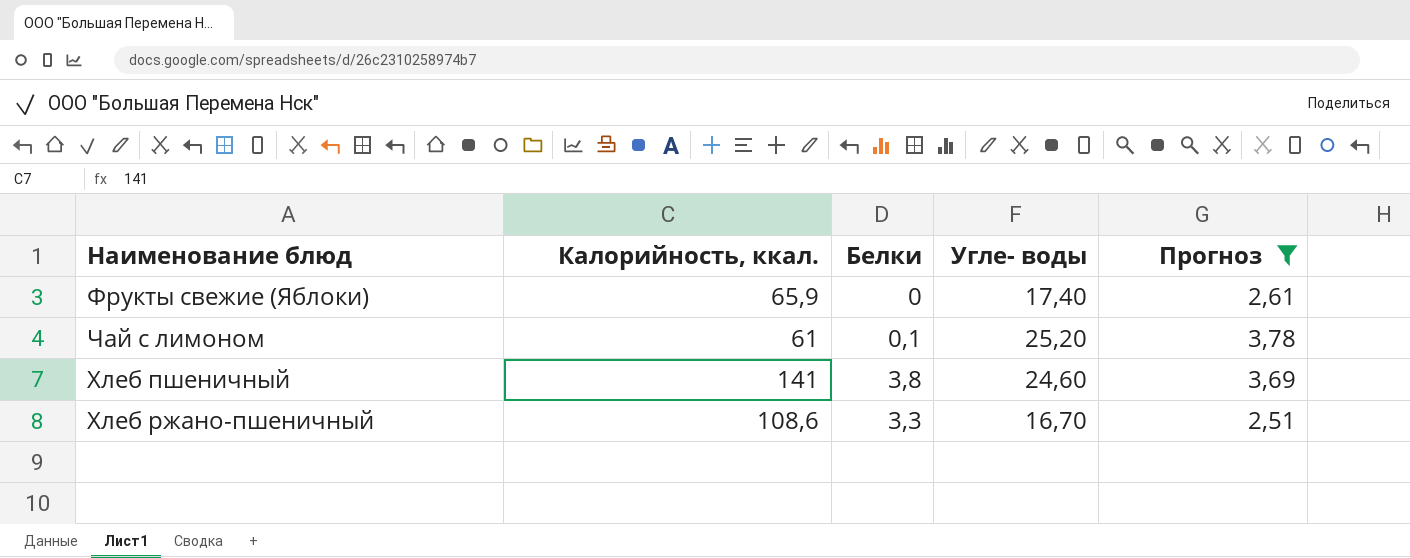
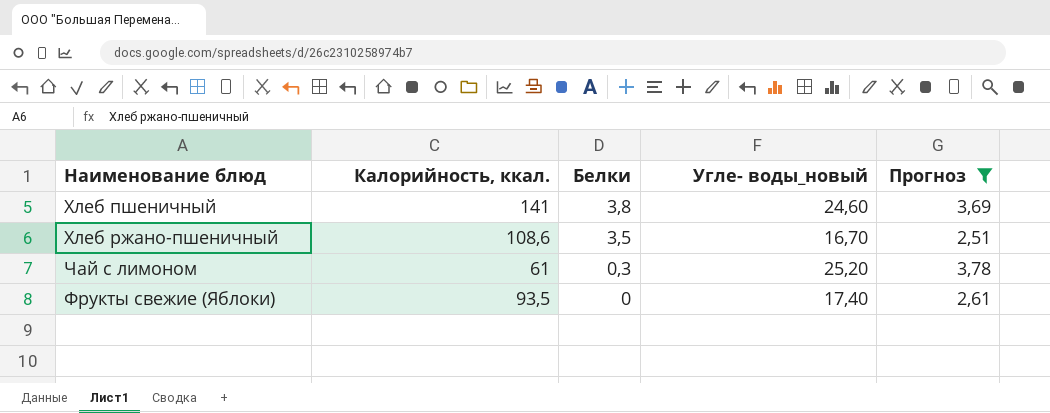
row order: none -> Белки descending
column name: Угле- воды -> Угле- воды_новый
Хлеб ржано-пшеничный | Белки: 3,3 -> 3,5
Чай с лимоном | Белки: 0,1 -> 0,3
Фрукты свежие (Яблоки) | Калорийность, ккал.: 65,9 -> 93,5

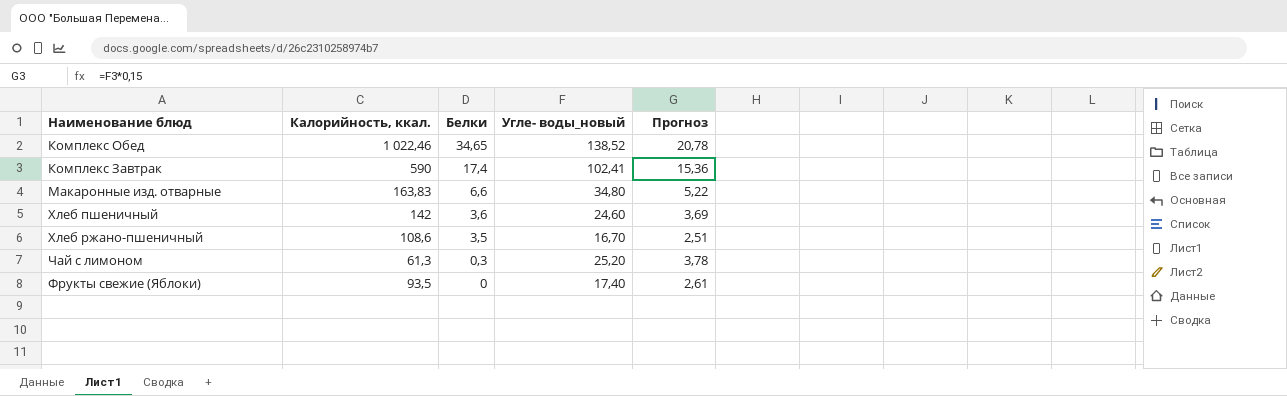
filter: Прогноз <= 3,78 -> none
Хлеб пшеничный | Калорийность, ккал.: 141 -> 142
Хлеб пшеничный | Белки: 3,8 -> 3,6
Чай с лимоном | Калорийность, ккал.: 61 -> 61,3

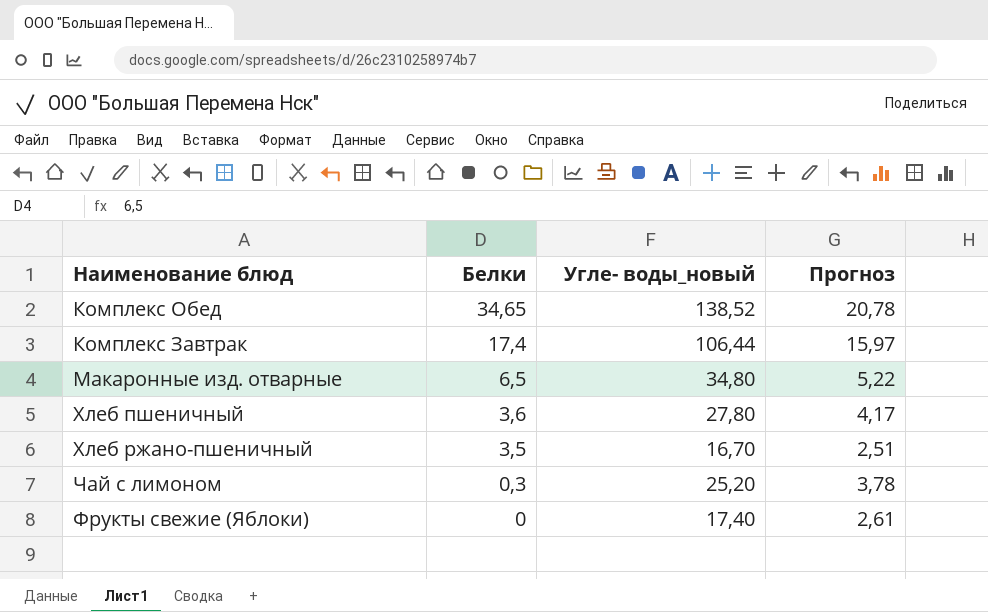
column Калорийность, ккал. | position: 2 -> none
Комплекс Завтрак | Угле- воды_новый: 102,41 -> 106,44
Комплекс Завтрак | Прогноз: 15,36 -> 15,97
Макаронные изд. отварные | Белки: 6,6 -> 6,5
Хлеб пшеничный | Угле- воды_новый: 24,60 -> 27,80
Хлеб пшеничный | Прогноз: 3,69 -> 4,17

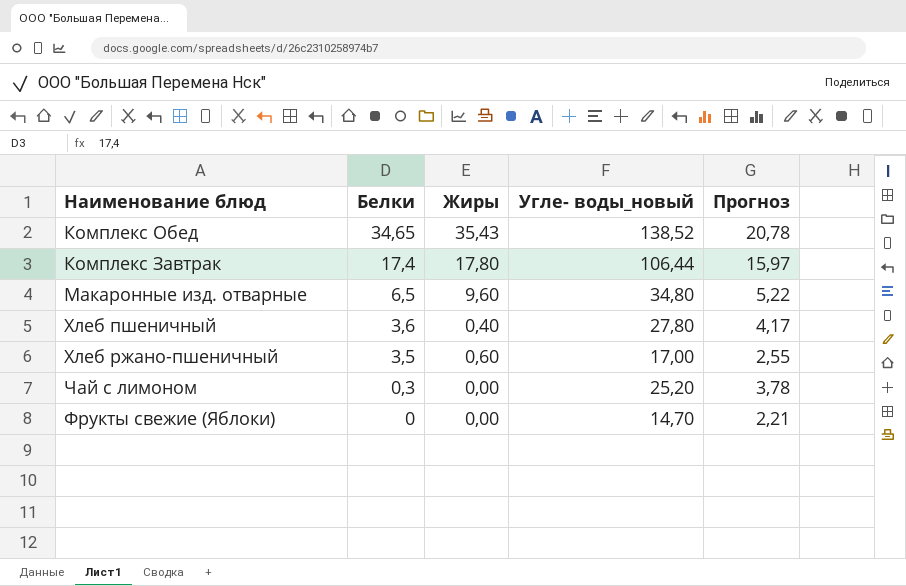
column Жиры | position: none -> 3
Хлеб ржано-пшеничный | Угле- воды_новый: 16,70 -> 17,00
Хлеб ржано-пшеничный | Прогноз: 2,51 -> 2,55
Фрукты свежие (Яблоки) | Угле- воды_новый: 17,40 -> 14,70
Фрукты свежие (Яблоки) | Прогноз: 2,61 -> 2,21

